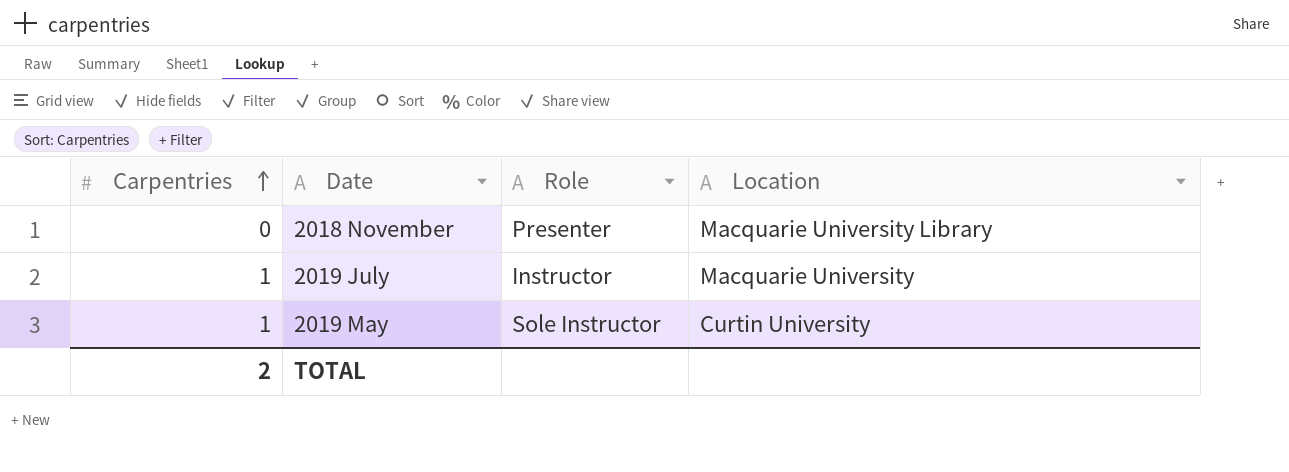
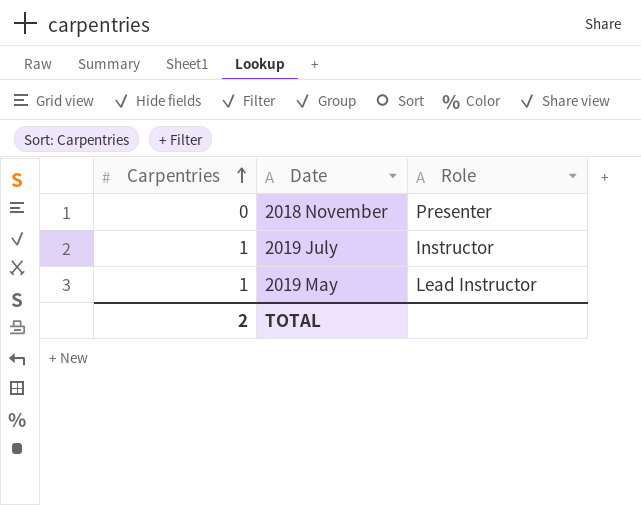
column Location | position: 4 -> none
2019 May | Role: Sole Instructor -> Lead Instructor

